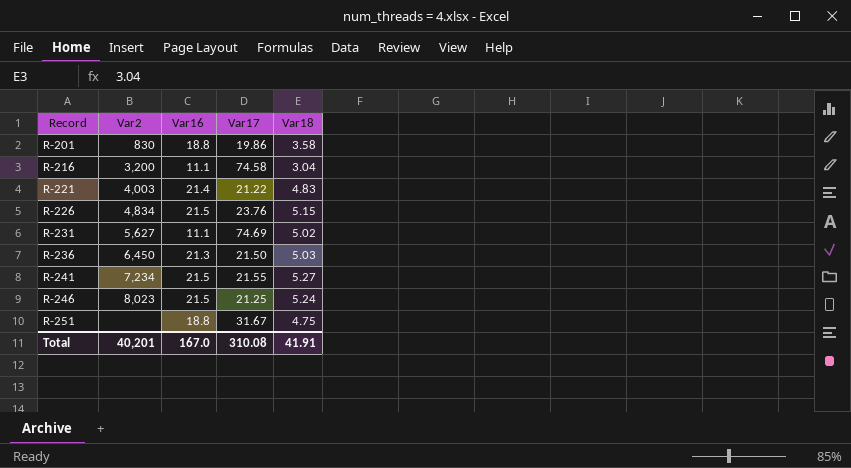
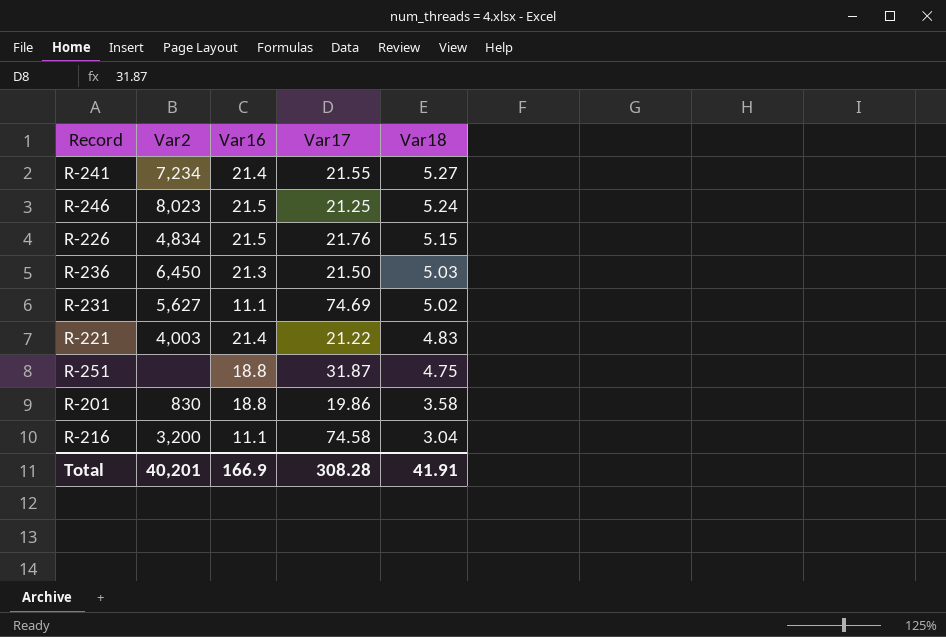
row order: Record ascending -> Var18 descending
R-241 | Var16: 21.5 -> 21.4
R-226 | Var17: 23.76 -> 21.76
R-251 | Var17: 31.67 -> 31.87
Total | Var16: 167.0 -> 166.9
Total | Var17: 310.08 -> 308.28

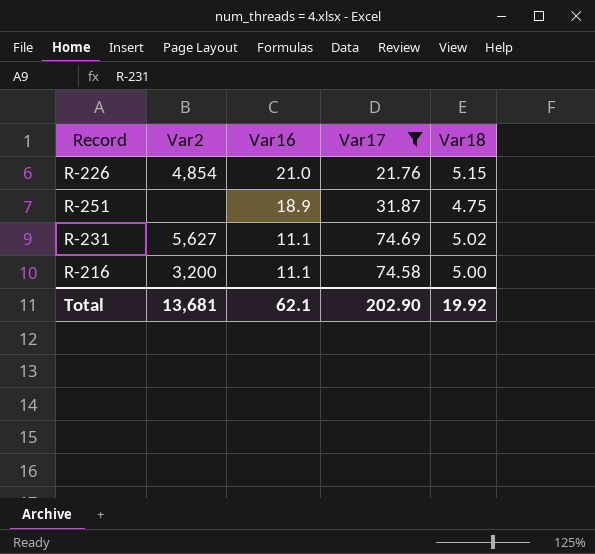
filter: none -> Var17 >= 21.76
row order: Var18 descending -> Var16 descending
R-226 | Var2: 4,834 -> 4,854
R-226 | Var16: 21.5 -> 21.0
R-251 | Var16: 18.8 -> 18.9
R-216 | Var18: 3.04 -> 5.00
Total | Var2: 40,201 -> 13,681
Total | Var16: 166.9 -> 62.1
Total | Var17: 308.28 -> 202.90
Total | Var18: 41.91 -> 19.92

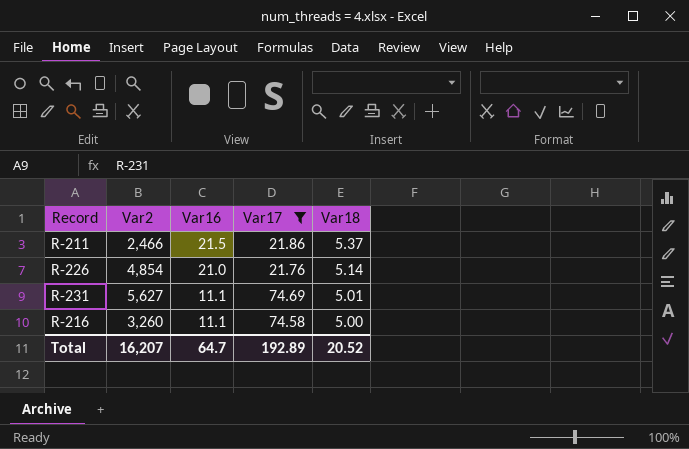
row R-251: none | 18.9 | 31.87 | 4.75 -> none
row R-211: none -> 2,466 | 21.5 | 21.86 | 5.37
R-226 | Var18: 5.15 -> 5.14
R-231 | Var18: 5.02 -> 5.01
R-216 | Var2: 3,200 -> 3,260
Total | Var2: 13,681 -> 16,207
Total | Var16: 62.1 -> 64.7
Total | Var17: 202.90 -> 192.89
Total | Var18: 19.92 -> 20.52

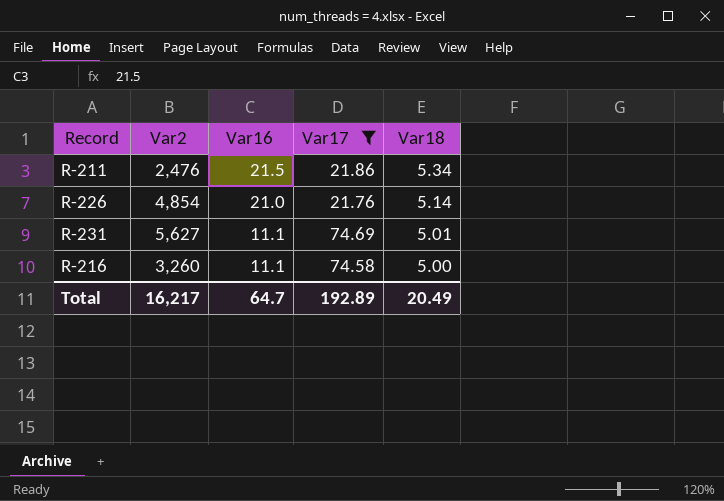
R-211 | Var2: 2,466 -> 2,476
R-211 | Var18: 5.37 -> 5.34
Total | Var2: 16,207 -> 16,217
Total | Var18: 20.52 -> 20.49

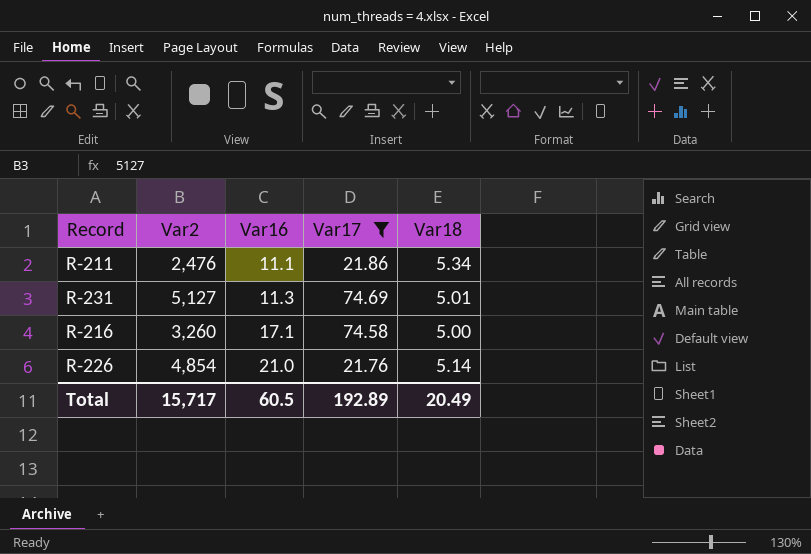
row order: Var16 descending -> Var16 ascending
R-211 | Var16: 21.5 -> 11.1
R-231 | Var2: 5,627 -> 5,127
R-231 | Var16: 11.1 -> 11.3
R-216 | Var16: 11.1 -> 17.1
Total | Var2: 16,217 -> 15,717
Total | Var16: 64.7 -> 60.5

